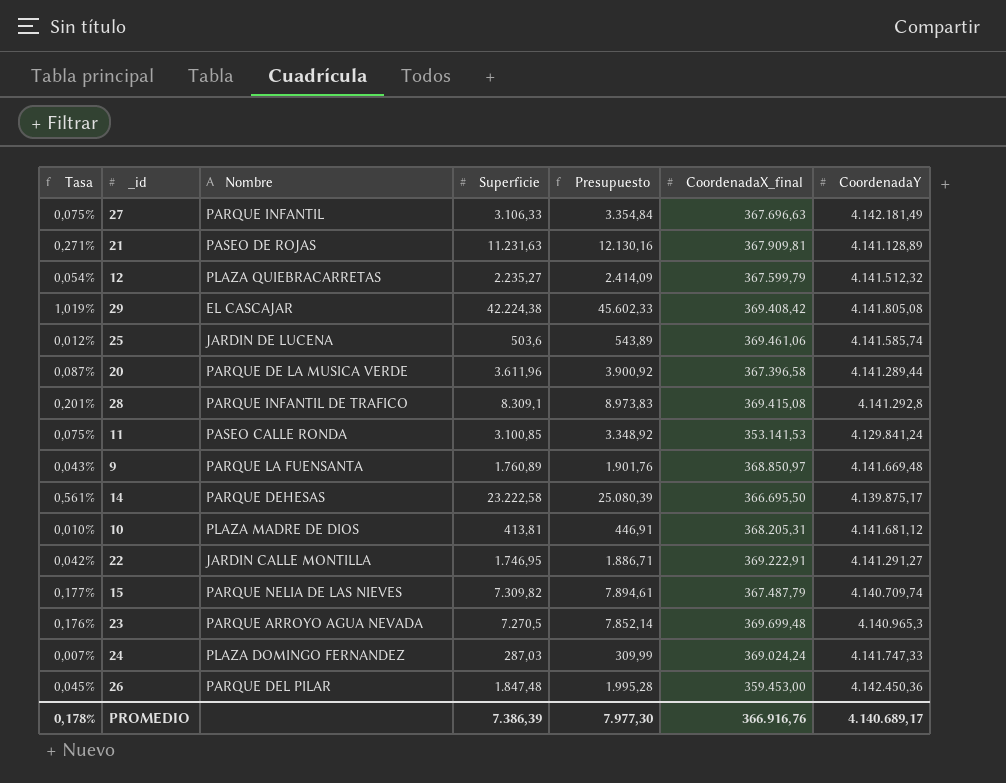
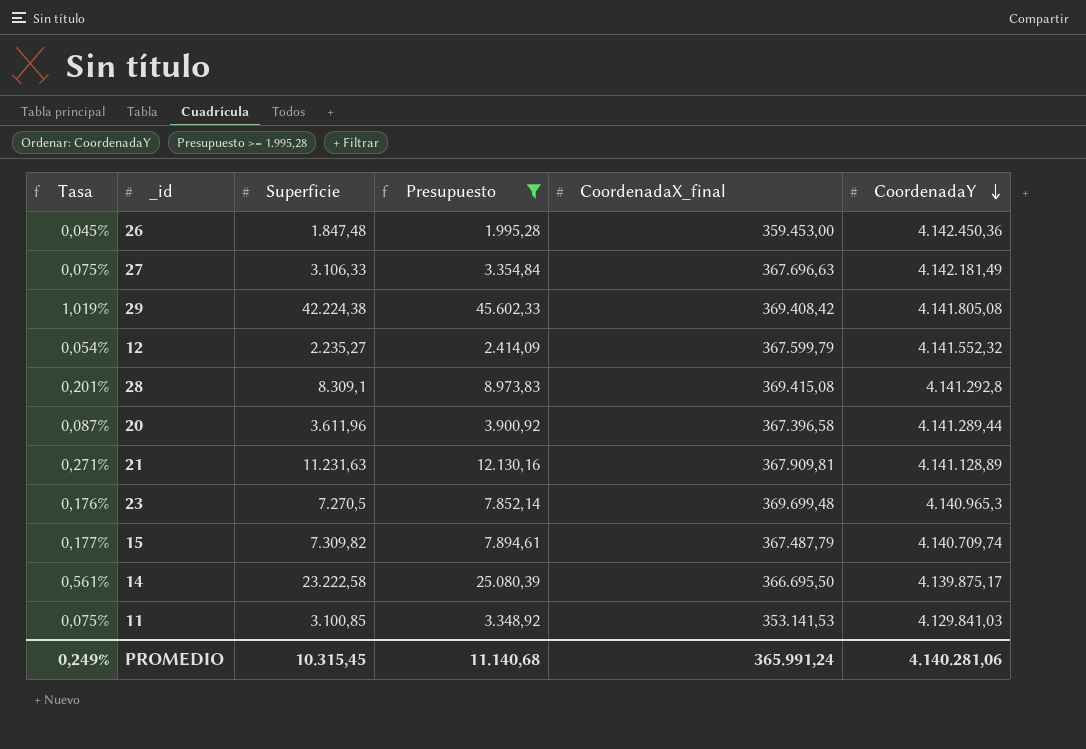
filter: none -> Presupuesto >= 1.995,28
row order: none -> CoordenadaY descending
column Nombre | position: 3 -> none
12 | CoordenadaY: 4.141.512,32 -> 4.141.552,32
11 | CoordenadaY: 4.129.841,24 -> 4.129.841,03
PROMEDIO | Tasa: 0,178% -> 0,249%
PROMEDIO | Superficie: 7.386,39 -> 10.315,45
PROMEDIO | Presupuesto: 7.977,30 -> 11.140,68
PROMEDIO | CoordenadaX_final: 366.916,76 -> 365.991,24
PROMEDIO | CoordenadaY: 4.140.689,17 -> 4.140.281,06

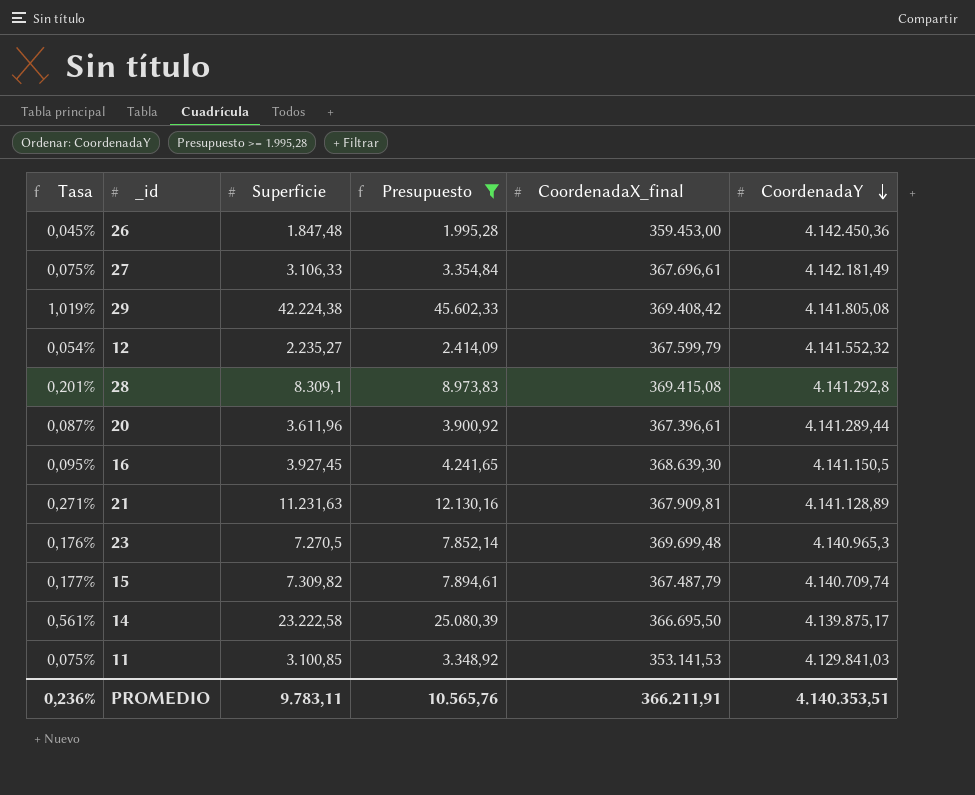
27 | CoordenadaX_final: 367.696,63 -> 367.696,61
20 | CoordenadaX_final: 367.396,58 -> 367.396,61
row 16: none -> 0,095% | 3.927,45 | 4.241,65 | 368.639,30 | 4.141.150,5
PROMEDIO | Tasa: 0,249% -> 0,236%
PROMEDIO | Superficie: 10.315,45 -> 9.783,11
PROMEDIO | Presupuesto: 11.140,68 -> 10.565,76
PROMEDIO | CoordenadaX_final: 365.991,24 -> 366.211,91
PROMEDIO | CoordenadaY: 4.140.281,06 -> 4.140.353,51

